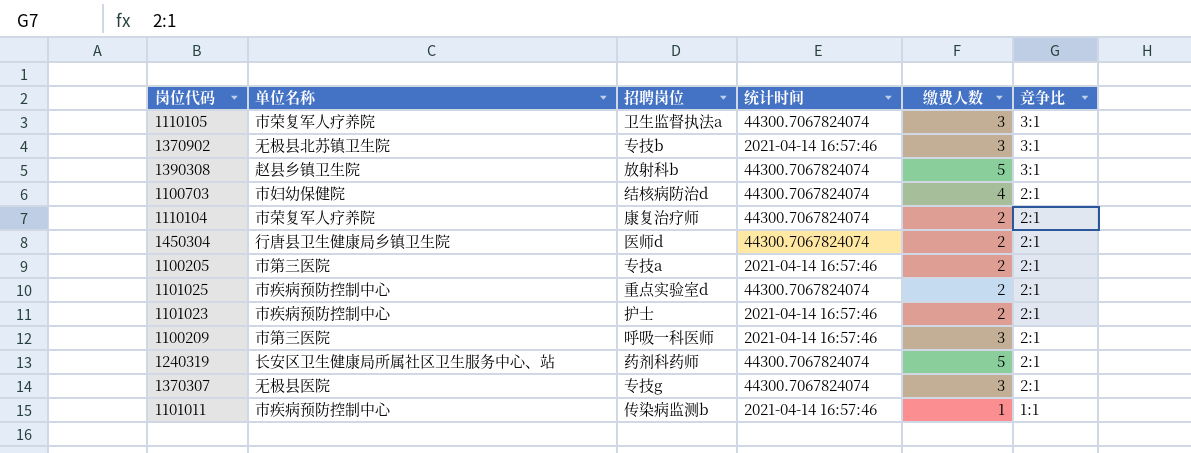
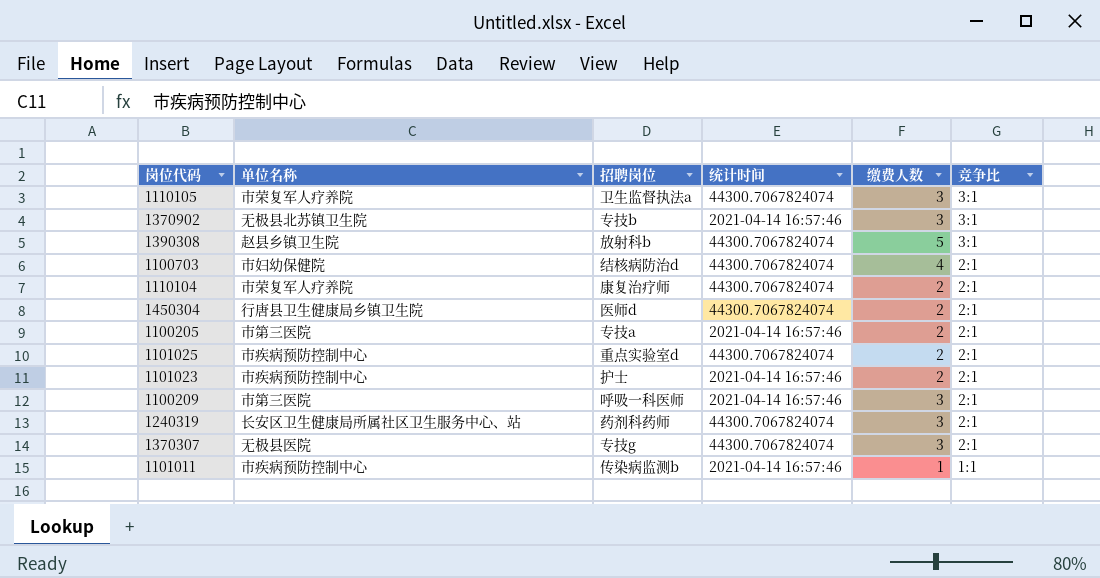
1240319 | 缴费人数: 5 -> 3

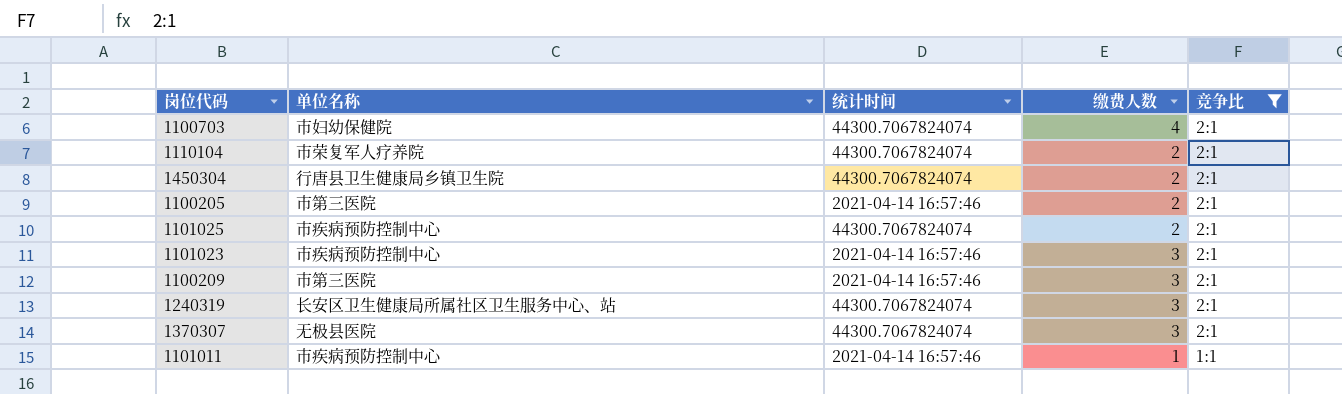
filter: none -> 竞争比 != 3:1
column 招聘岗位 | position: 3 -> none
1101023 | 缴费人数: 2 -> 3

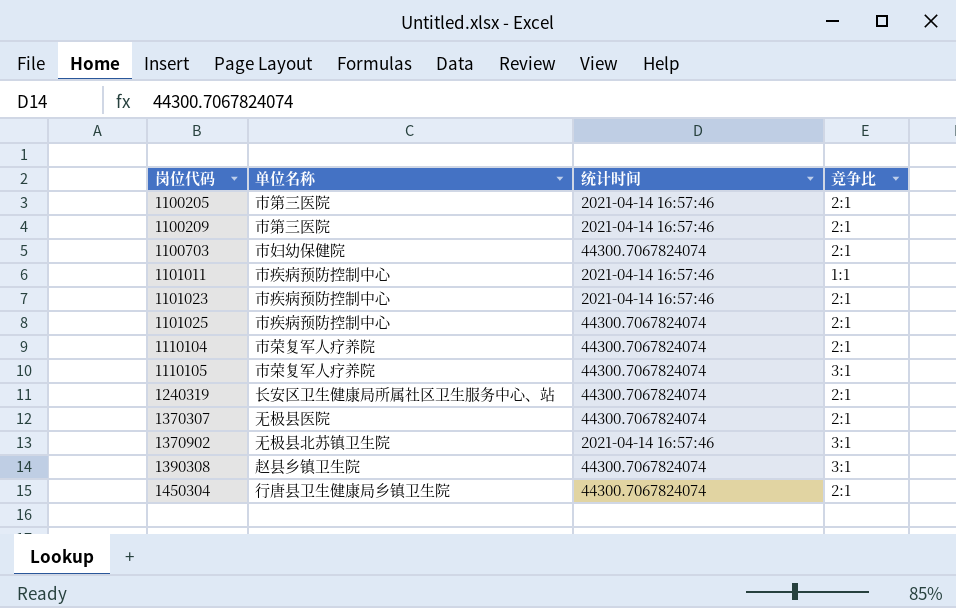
filter: 竞争比 != 3:1 -> none
row order: 竞争比 descending -> 岗位代码 ascending
column 缴费人数 | position: 4 -> none

